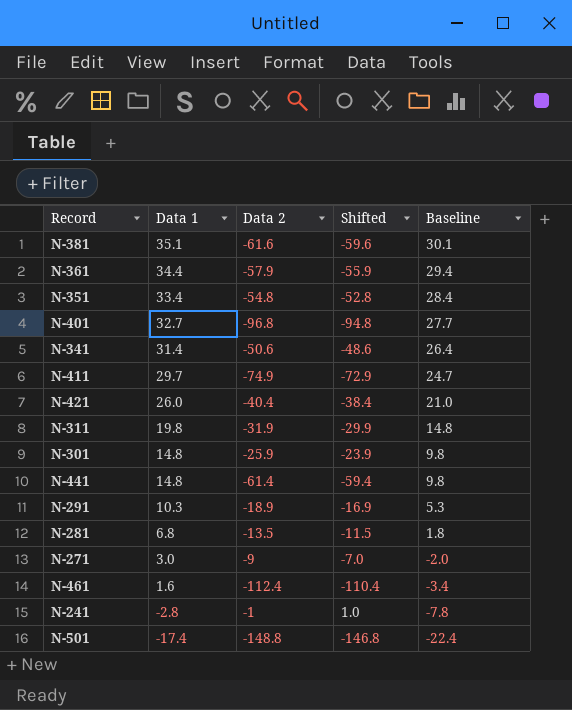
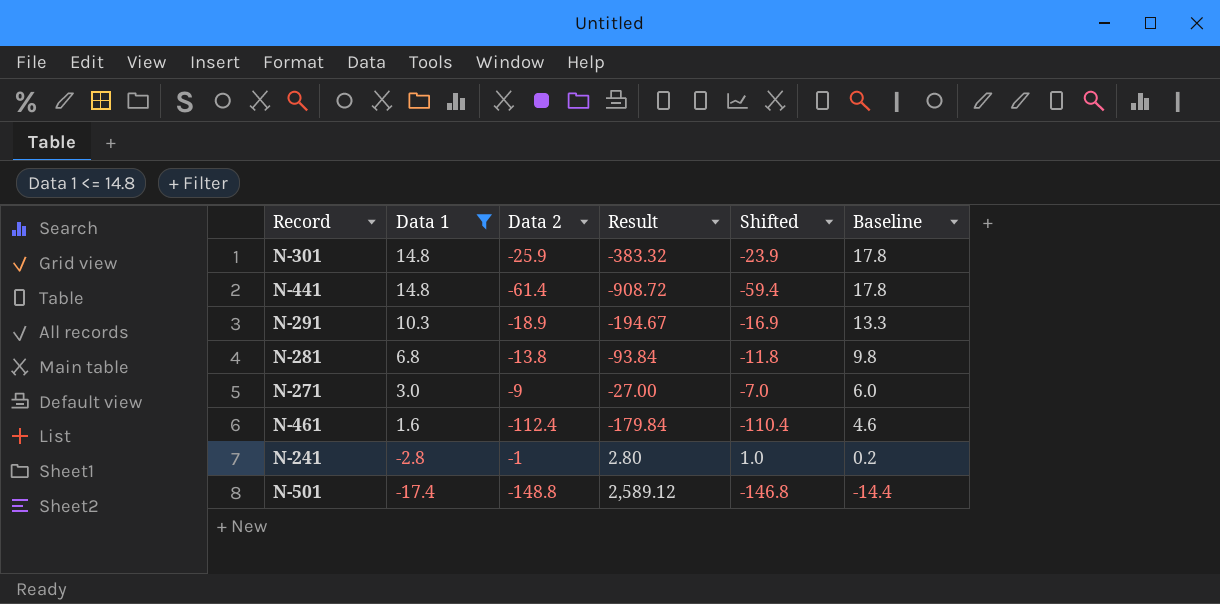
filter: none -> Data 1 <= 14.8
column Result | formula: none -> [Data 1] * [Data 2]
column Baseline | formula: [Data 1] - 5 -> [Data 1] + 3
N-281 | Data 2: -13.5 -> -13.8
N-281 | Shifted: -11.5 -> -11.8

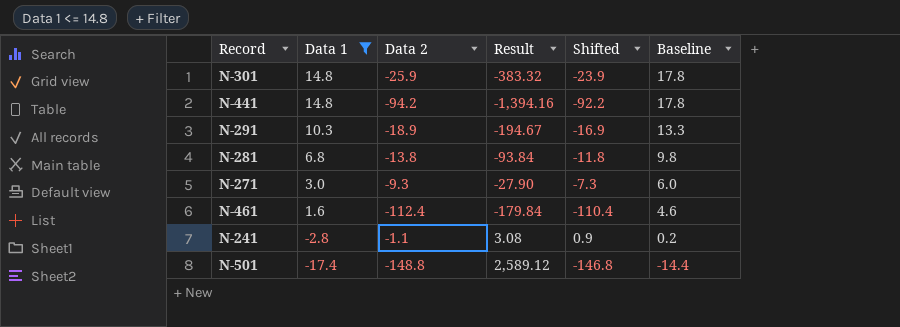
N-441 | Data 2: -61.4 -> -94.2
N-441 | Result: -908.72 -> -1,394.16
N-441 | Shifted: -59.4 -> -92.2
N-271 | Data 2: -9 -> -9.3
N-271 | Result: -27.00 -> -27.90
N-271 | Shifted: -7.0 -> -7.3
N-241 | Data 2: -1 -> -1.1
N-241 | Result: 2.80 -> 3.08
N-241 | Shifted: 1.0 -> 0.9

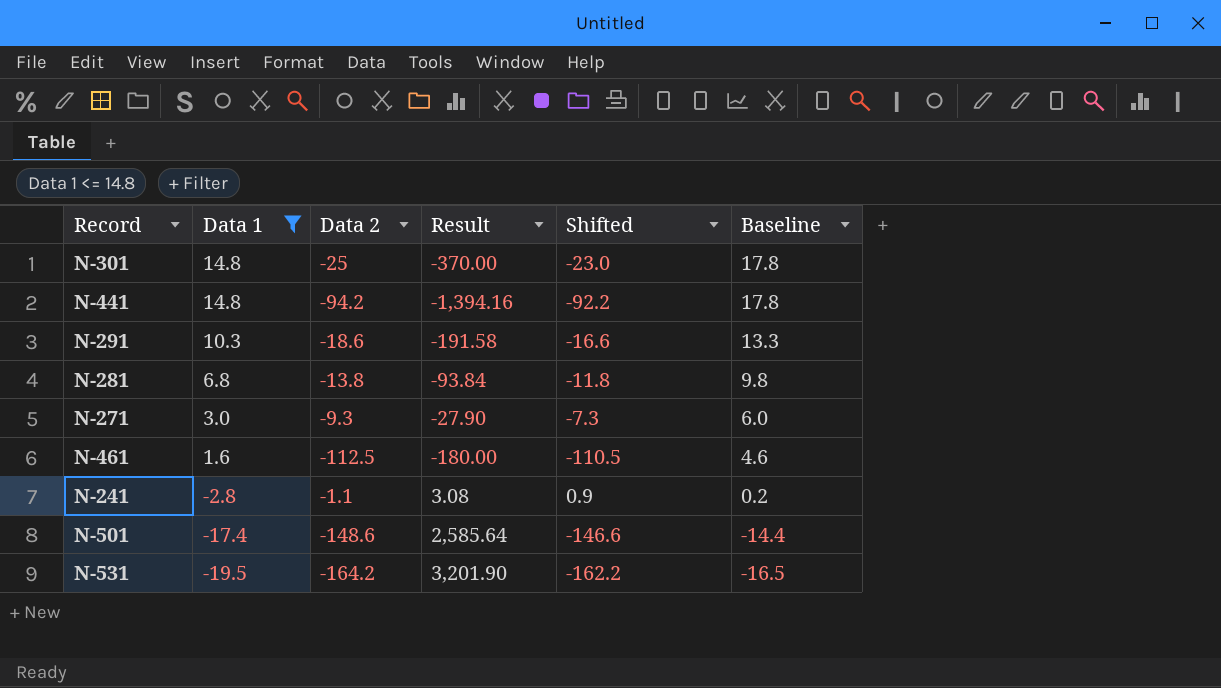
N-301 | Data 2: -25.9 -> -25
N-301 | Result: -383.32 -> -370.00
N-301 | Shifted: -23.9 -> -23.0
N-291 | Data 2: -18.9 -> -18.6
N-291 | Result: -194.67 -> -191.58
N-291 | Shifted: -16.9 -> -16.6
N-461 | Data 2: -112.4 -> -112.5
N-461 | Result: -179.84 -> -180.00
N-461 | Shifted: -110.4 -> -110.5
N-501 | Data 2: -148.8 -> -148.6
N-501 | Result: 2,589.12 -> 2,585.64
N-501 | Shifted: -146.8 -> -146.6
row N-531: none -> -19.5 | -164.2 | 3,201.90 | -162.2 | -16.5

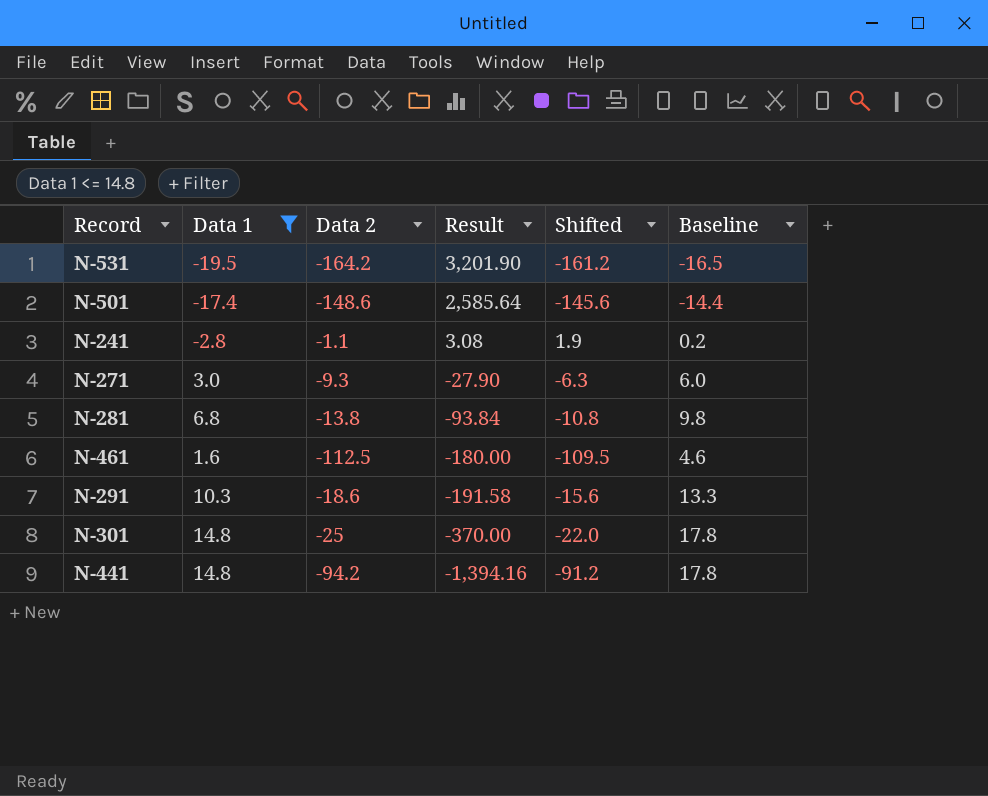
row order: Data 1 descending -> Result descending
column Shifted | formula: [Data 2] + 2 -> [Data 2] + 3

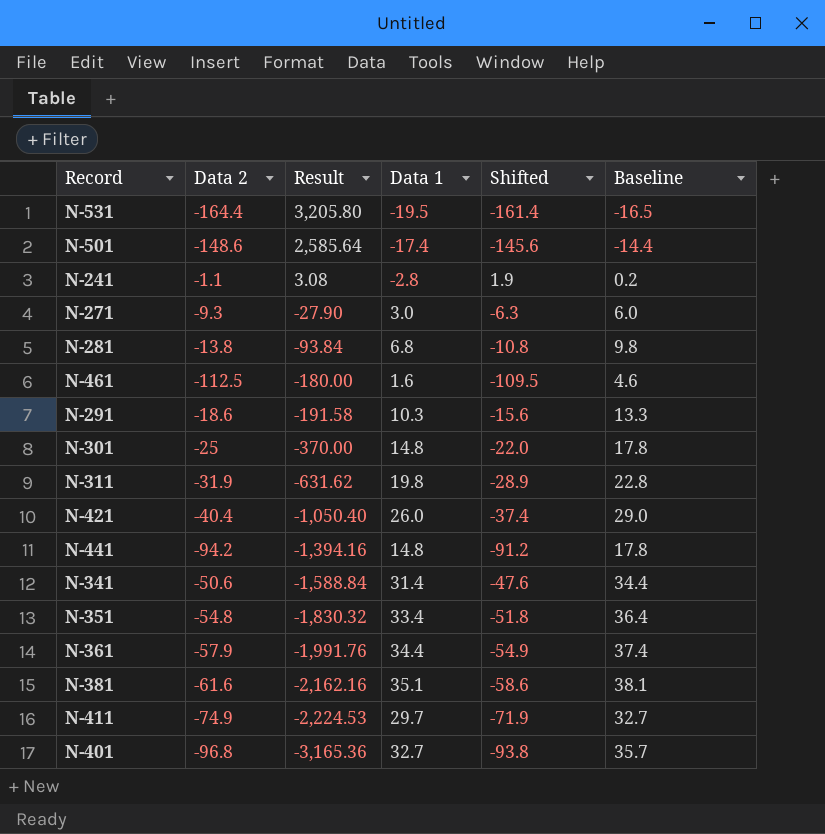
filter: Data 1 <= 14.8 -> none
column Data 1 | position: 2 -> 4
N-531 | Data 2: -164.2 -> -164.4
N-531 | Result: 3,201.90 -> 3,205.80
N-531 | Shifted: -161.2 -> -161.4

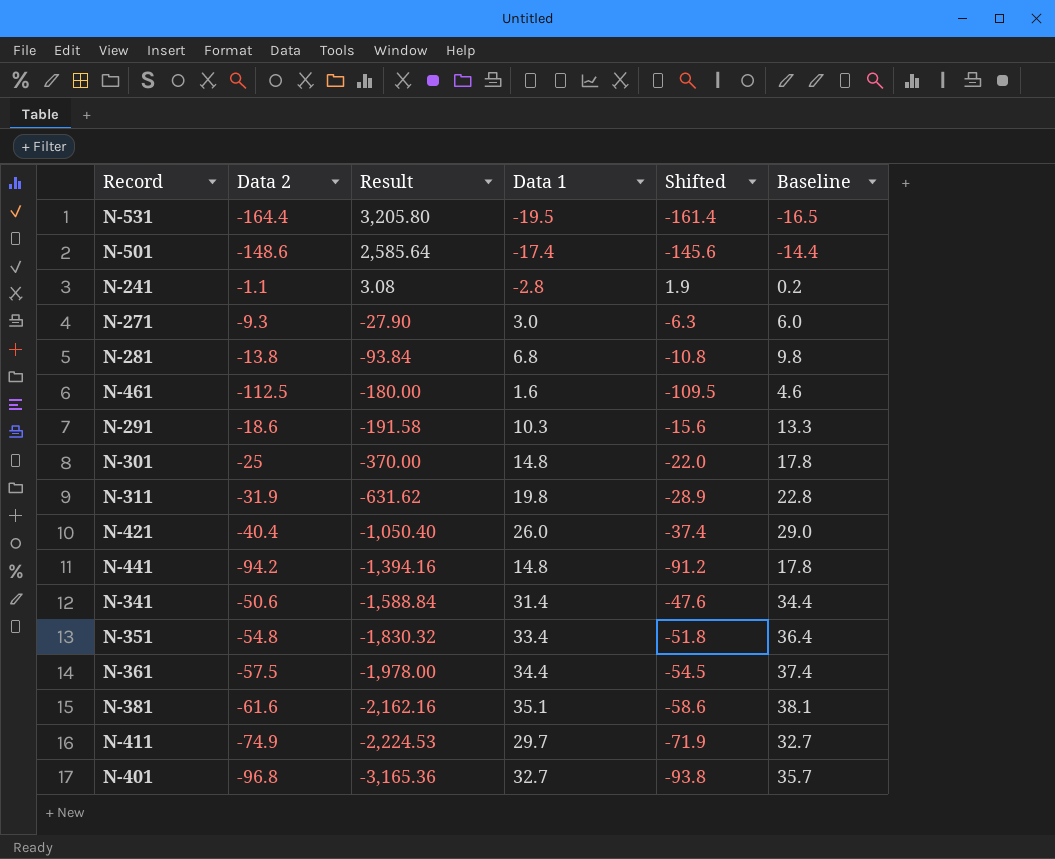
N-361 | Data 2: -57.9 -> -57.5
N-361 | Result: -1,991.76 -> -1,978.00
N-361 | Shifted: -54.9 -> -54.5

